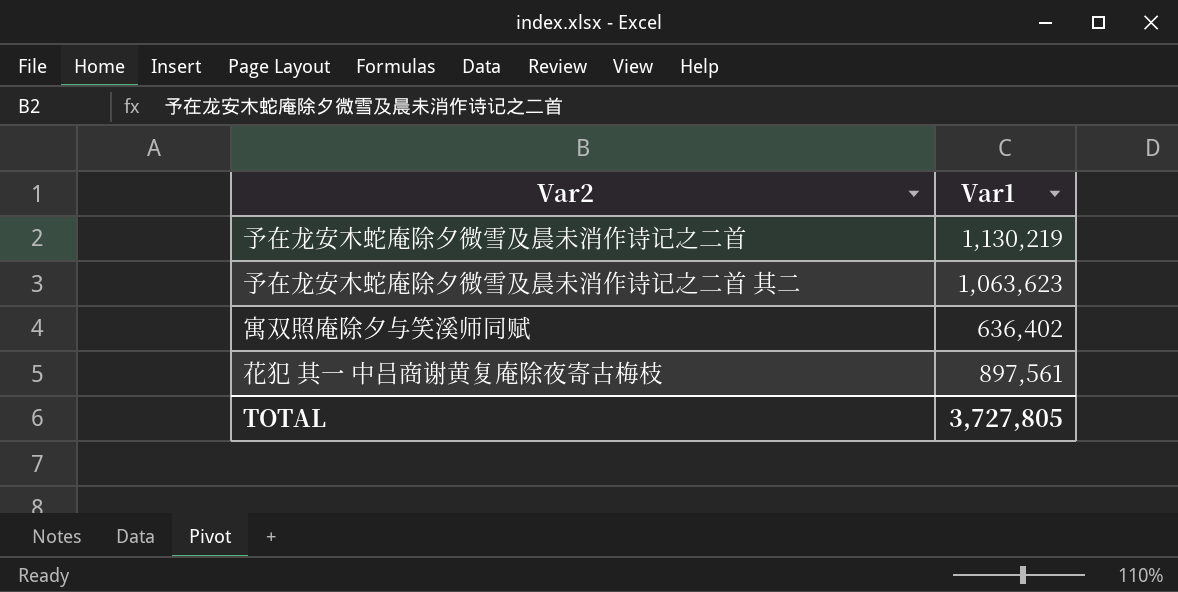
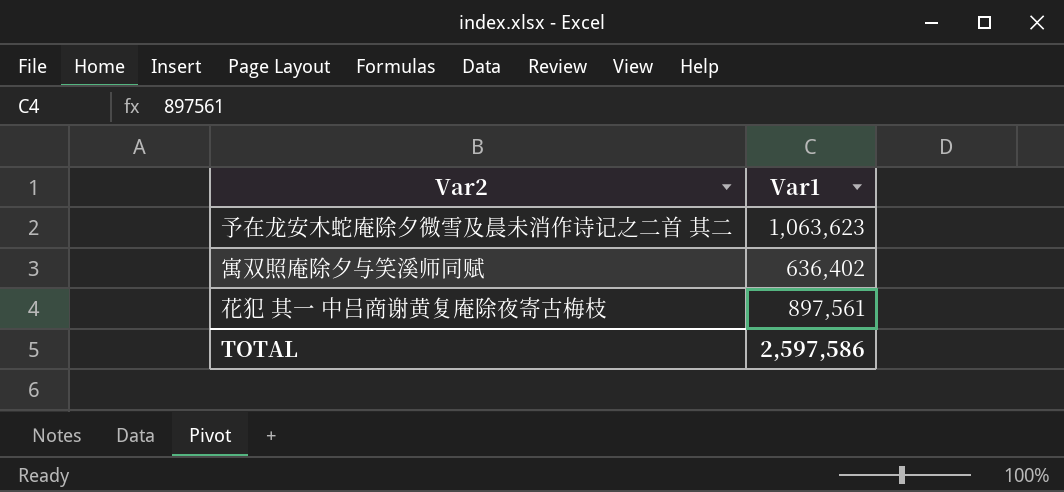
row 予在龙安木蛇庵除夕微雪及晨未消作诗记之二首: 1,130,219 -> none
TOTAL | Var1: 3,727,805 -> 2,597,586

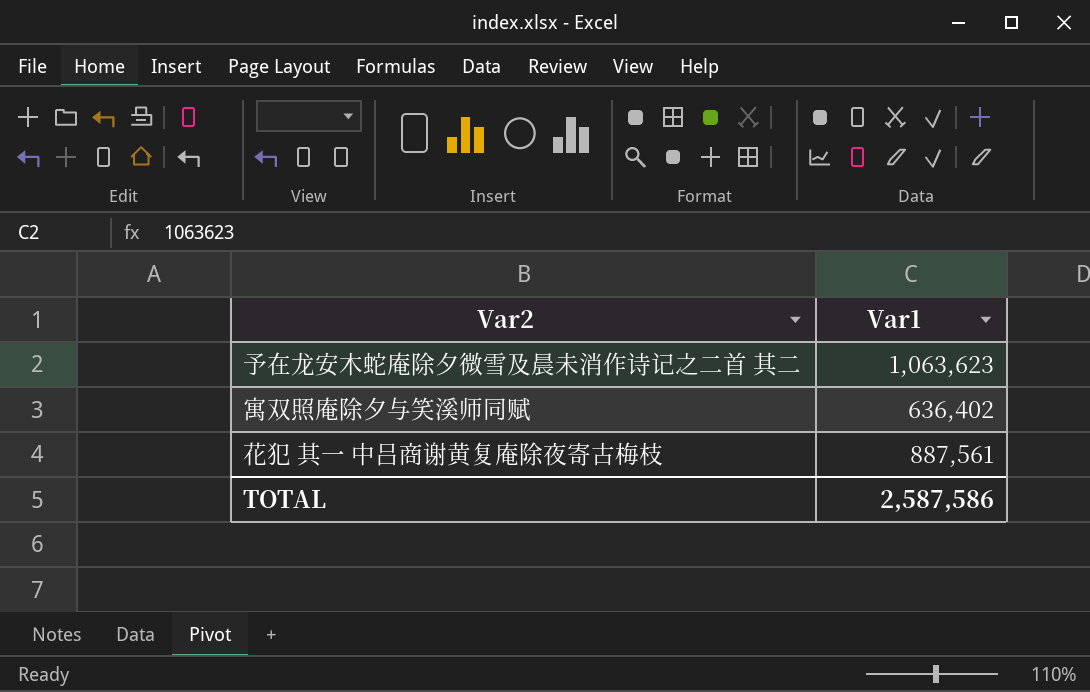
花犯 其一 中吕商谢黄复庵除夜寄古梅枝 | Var1: 897,561 -> 887,561
TOTAL | Var1: 2,597,586 -> 2,587,586

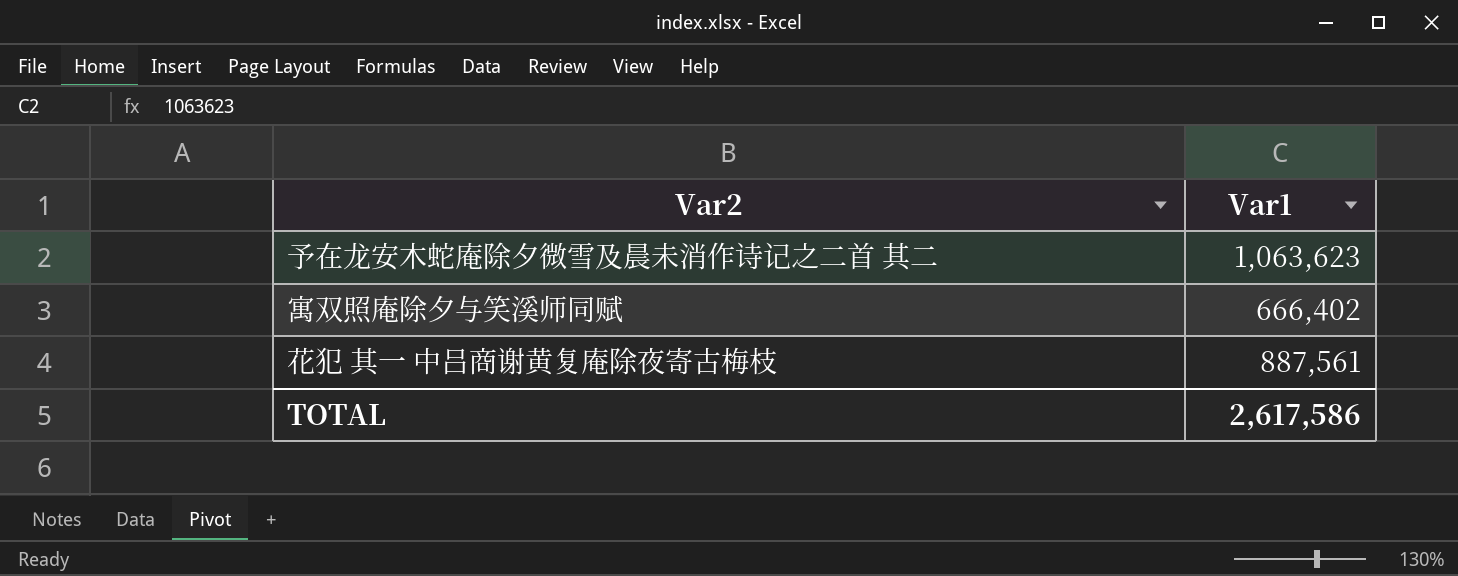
寓双照庵除夕与笑溪师同赋 | Var1: 636,402 -> 666,402
TOTAL | Var1: 2,587,586 -> 2,617,586

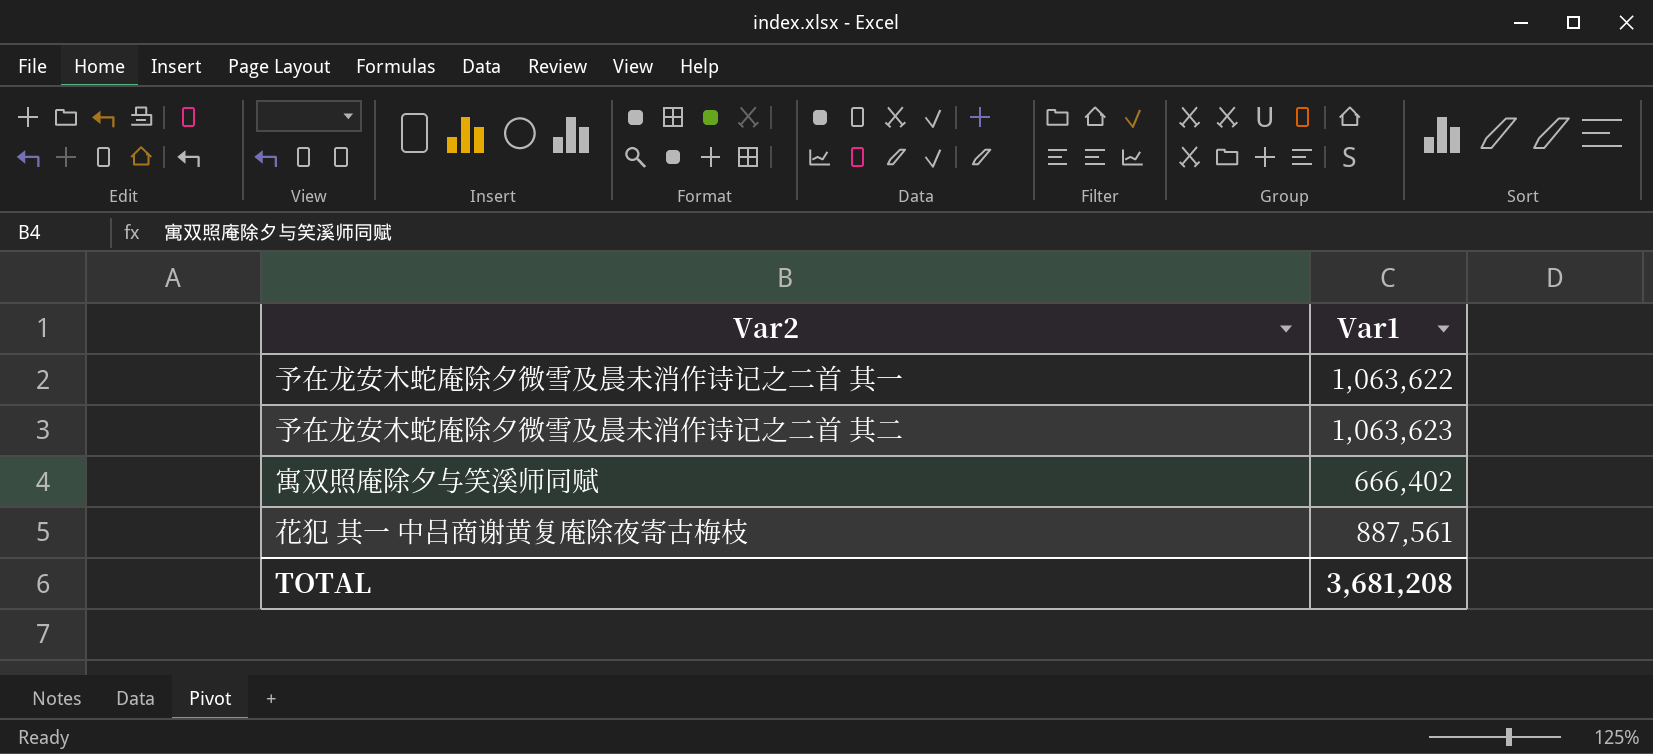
row 予在龙安木蛇庵除夕微雪及晨未消作诗记之二首 其一: none -> 1,063,622
TOTAL | Var1: 2,617,586 -> 3,681,208

